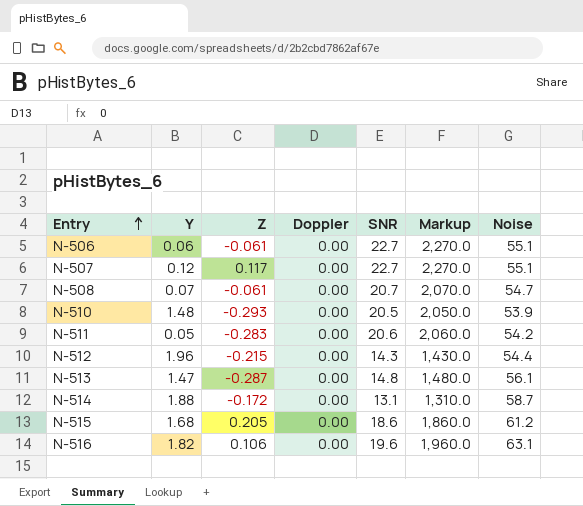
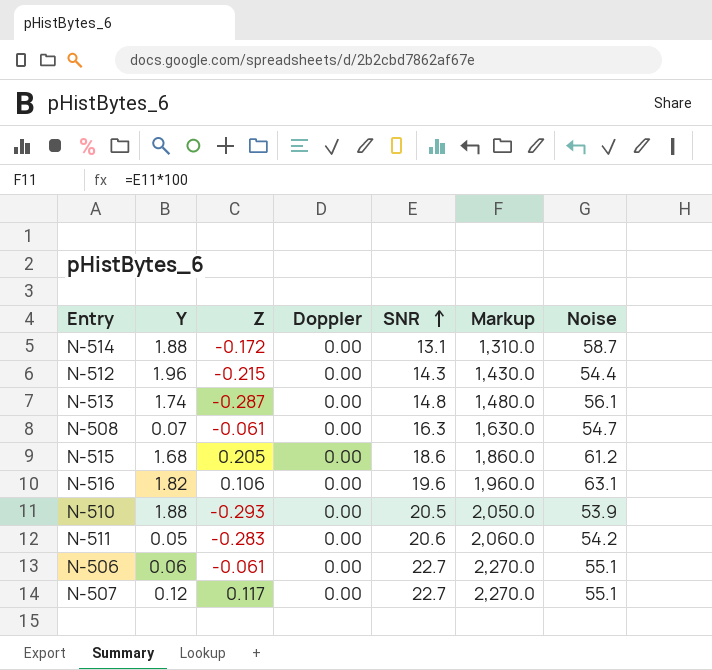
row order: Entry ascending -> SNR ascending
N-513 | Y: 1.47 -> 1.74
N-508 | SNR: 20.7 -> 16.3
N-508 | Markup: 2,070.0 -> 1,630.0
N-510 | Y: 1.48 -> 1.88

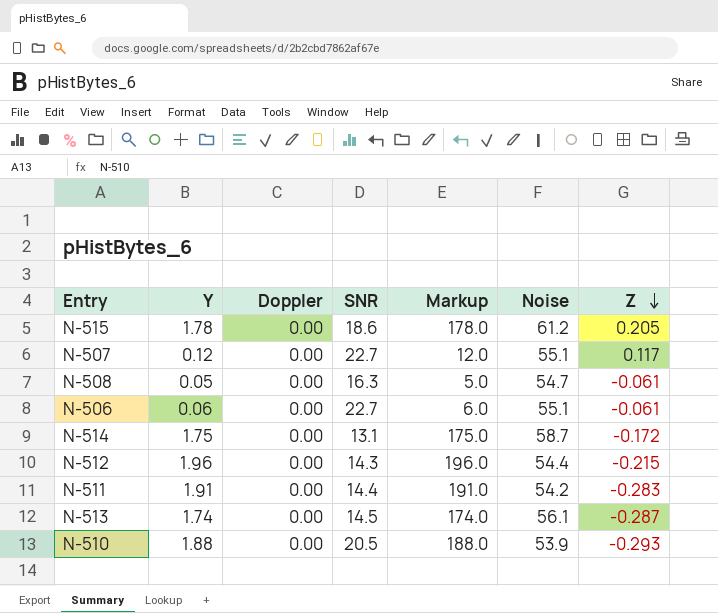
row order: SNR ascending -> Z descending
column Markup | formula: [SNR] * 100 -> [Y] * 100
column Z | position: 3 -> 7
row N-516: 1.82 | 0.106 | 0.00 | 19.6 | 1,960.0 | 63.1 -> none
N-515 | Y: 1.68 -> 1.78
N-508 | Y: 0.07 -> 0.05
N-514 | Y: 1.88 -> 1.75
N-511 | Y: 0.05 -> 1.91
N-511 | SNR: 20.6 -> 14.4
N-513 | SNR: 14.8 -> 14.5

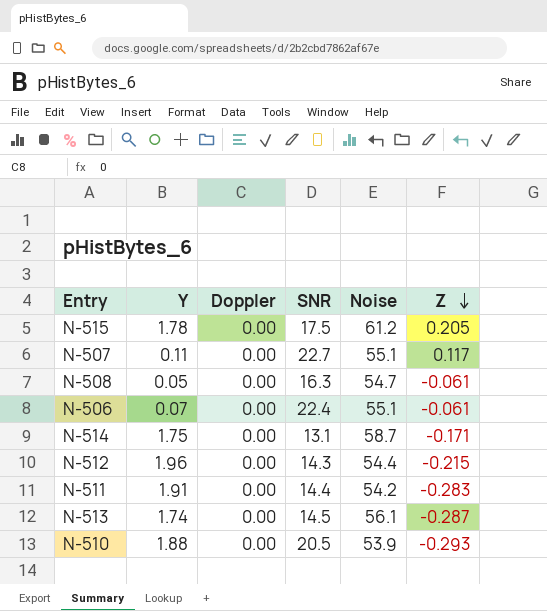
column Markup | formula: [Y] * 100 -> none
N-515 | SNR: 18.6 -> 17.5
N-507 | Y: 0.12 -> 0.11
N-506 | Y: 0.06 -> 0.07
N-506 | SNR: 22.7 -> 22.4
N-514 | Z: -0.172 -> -0.171

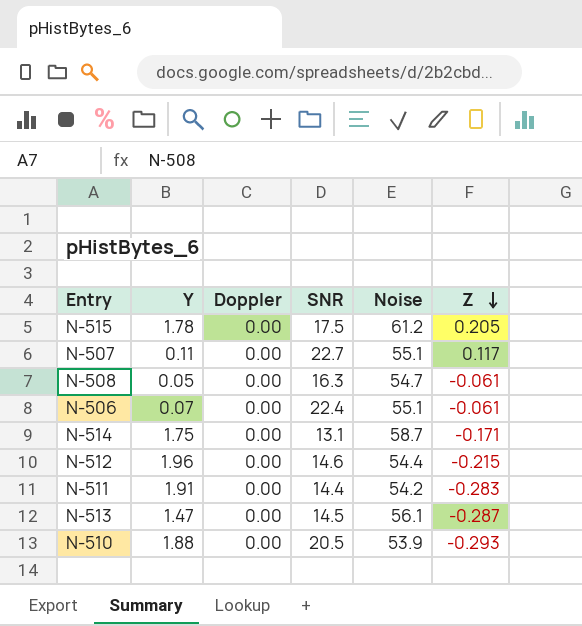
N-512 | SNR: 14.3 -> 14.6
N-513 | Y: 1.74 -> 1.47

